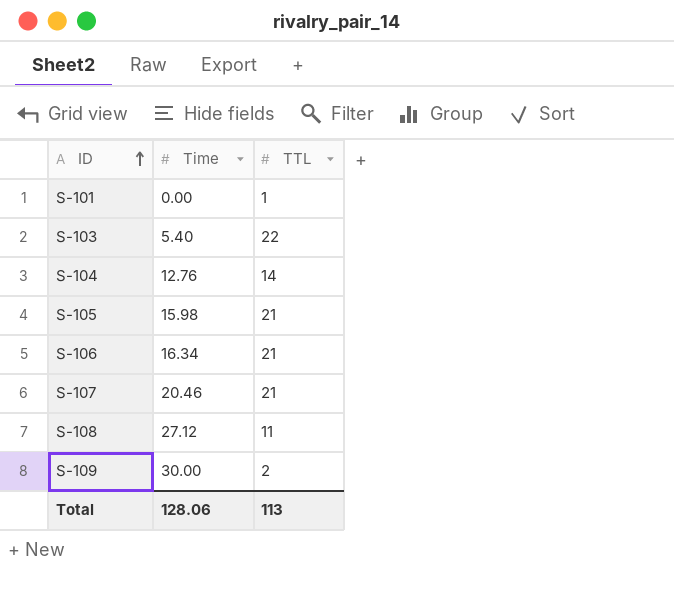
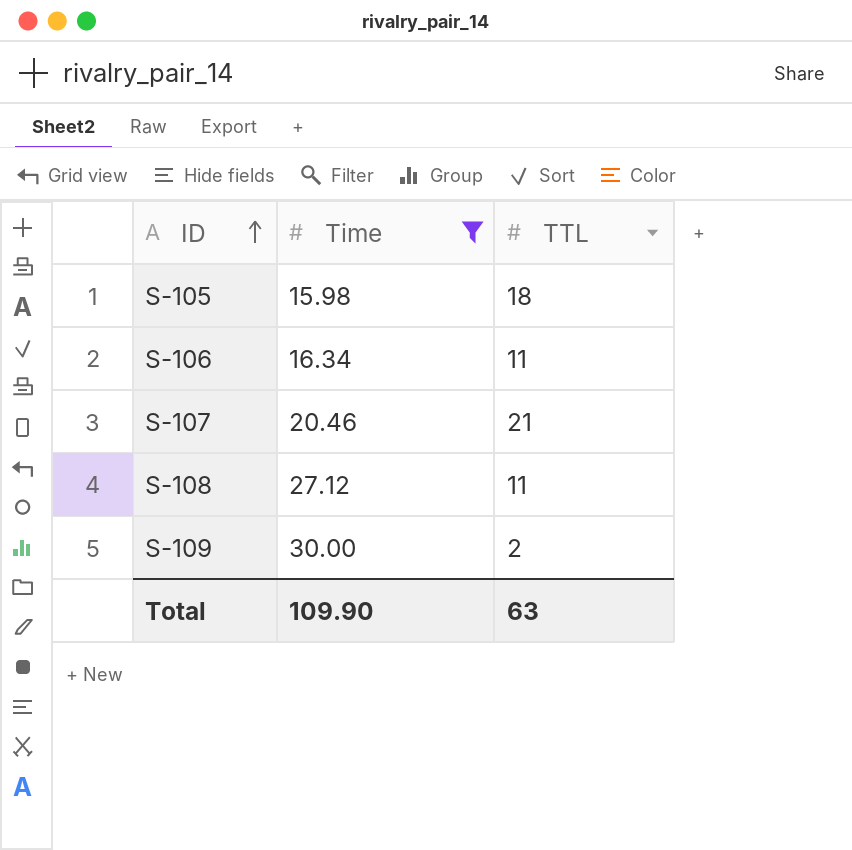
filter: none -> Time >= 15.98
S-105 | TTL: 21 -> 18
S-106 | TTL: 21 -> 11
Total | Time: 128.06 -> 109.90
Total | TTL: 113 -> 63

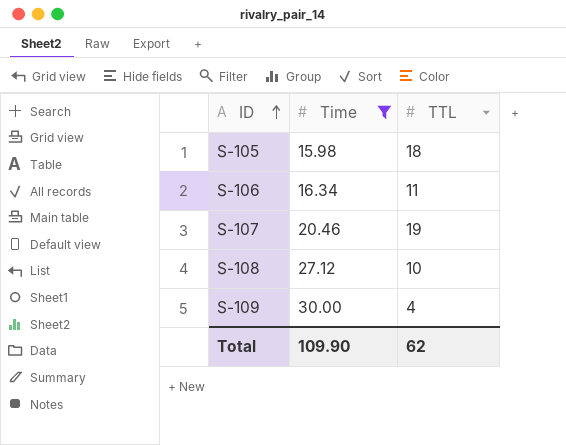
S-107 | TTL: 21 -> 19
S-108 | TTL: 11 -> 10
S-109 | TTL: 2 -> 4
Total | TTL: 63 -> 62

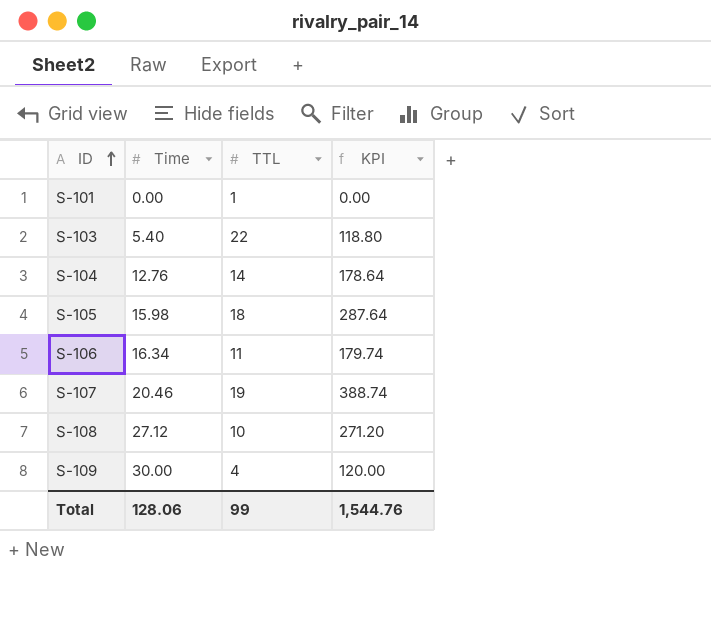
filter: Time >= 15.98 -> none
column KPI | formula: none -> [Time] * [TTL]
Total | Time: 109.90 -> 128.06
Total | TTL: 62 -> 99

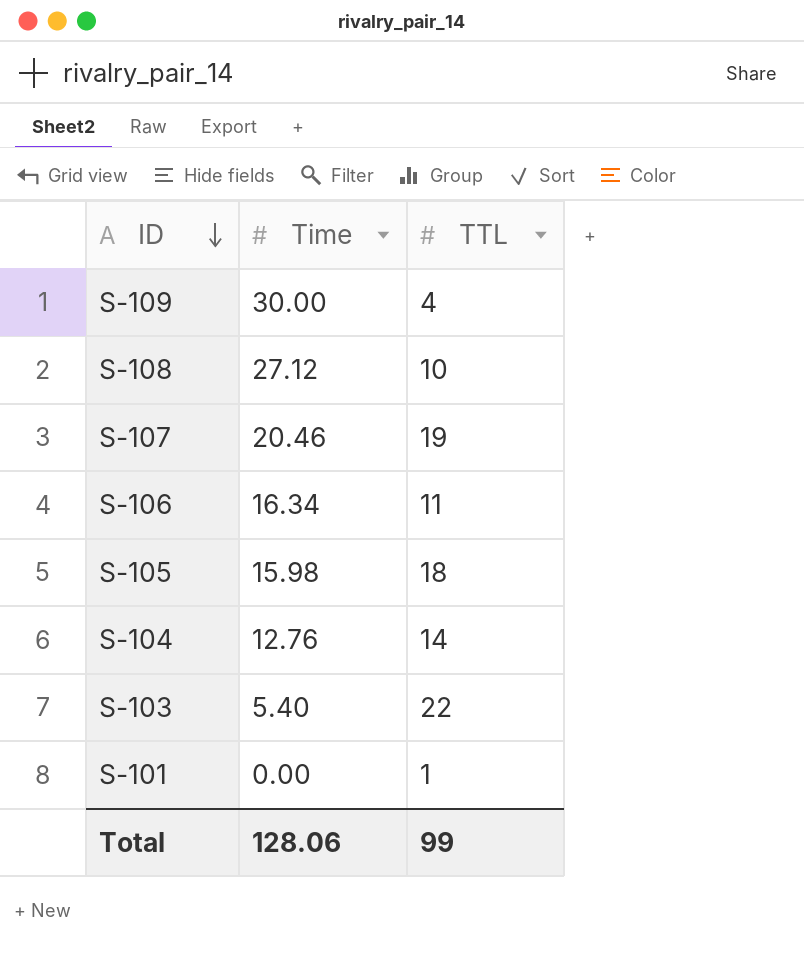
row order: ID ascending -> ID descending
column KPI | formula: [Time] * [TTL] -> none

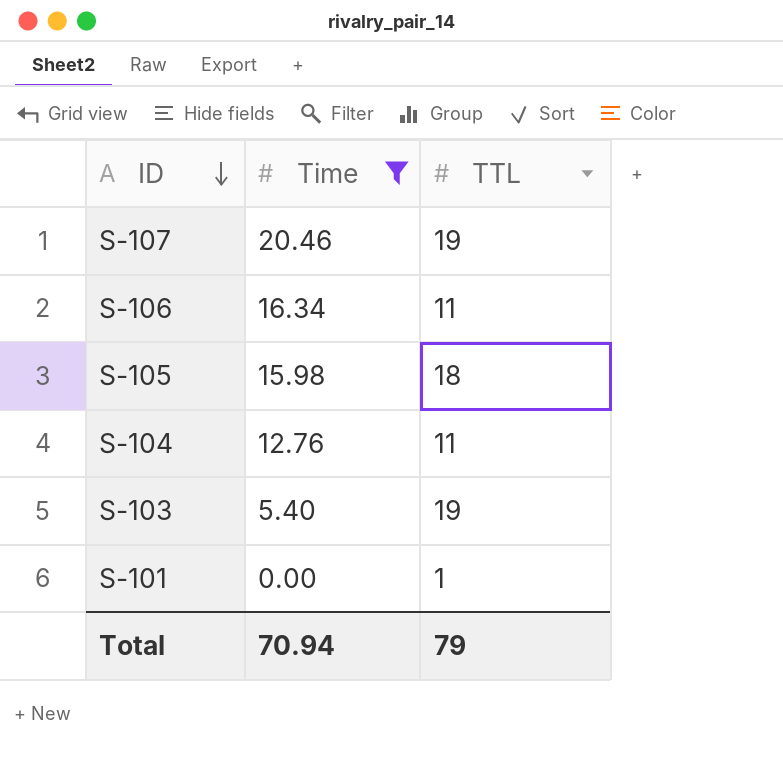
filter: none -> Time <= 20.46
S-104 | TTL: 14 -> 11
S-103 | TTL: 22 -> 19
Total | Time: 128.06 -> 70.94
Total | TTL: 99 -> 79

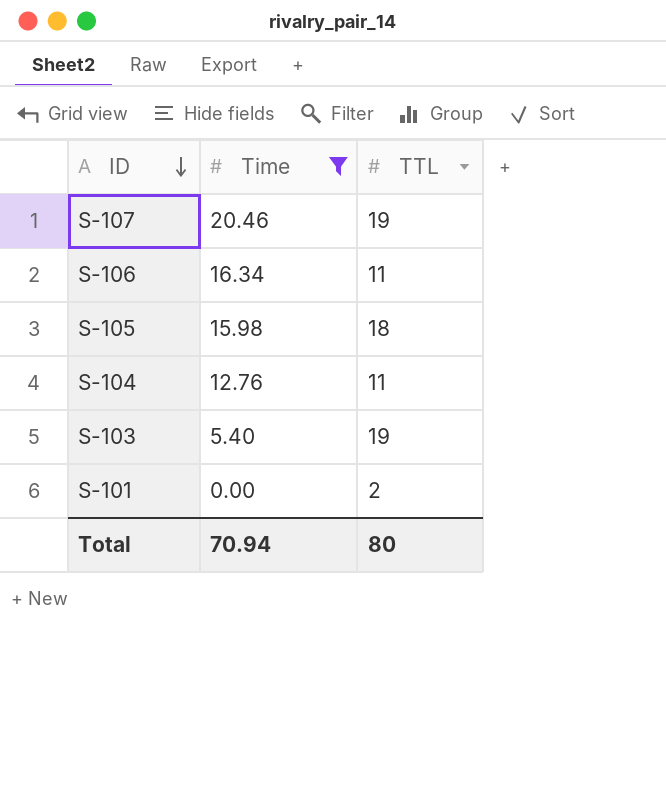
S-101 | TTL: 1 -> 2
Total | TTL: 79 -> 80

